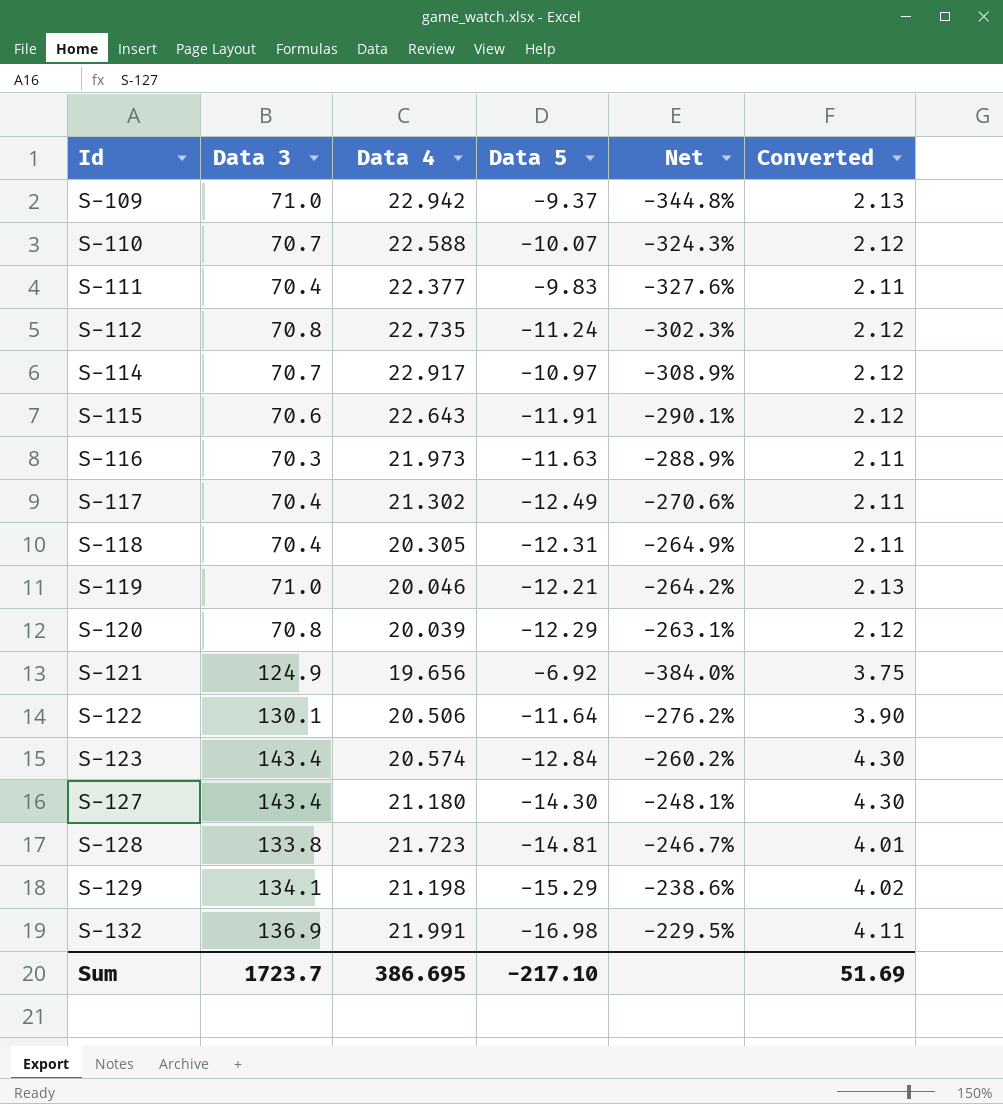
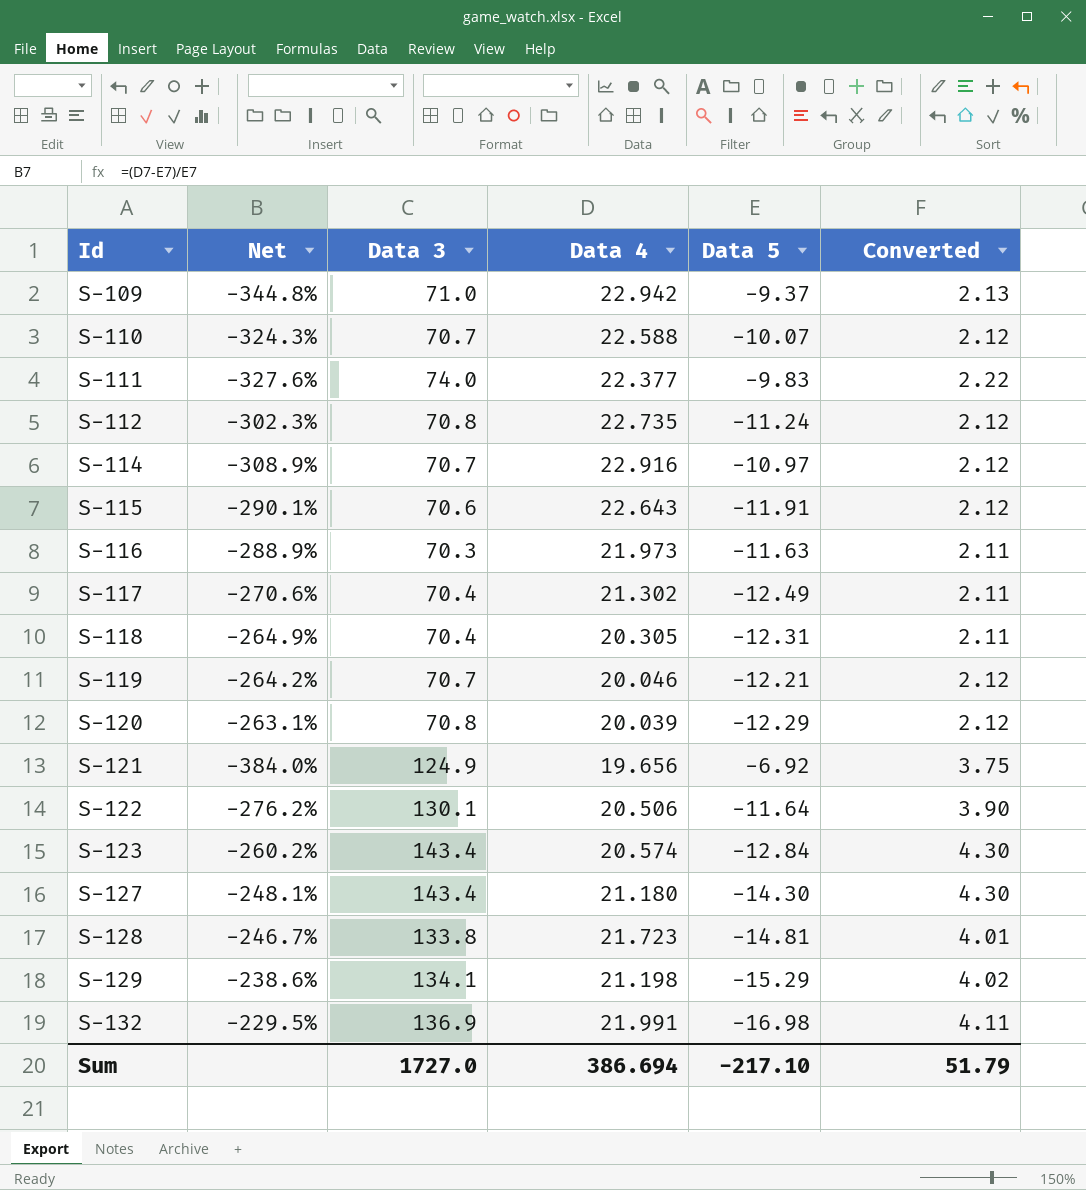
column Net | position: 5 -> 2
S-111 | Data 3: 70.4 -> 74.0
S-111 | Converted: 2.11 -> 2.22
S-114 | Data 4: 22.917 -> 22.916
S-119 | Data 3: 71.0 -> 70.7
S-119 | Converted: 2.13 -> 2.12
Sum | Data 3: 1723.7 -> 1727.0
Sum | Data 4: 386.695 -> 386.694
Sum | Converted: 51.69 -> 51.79

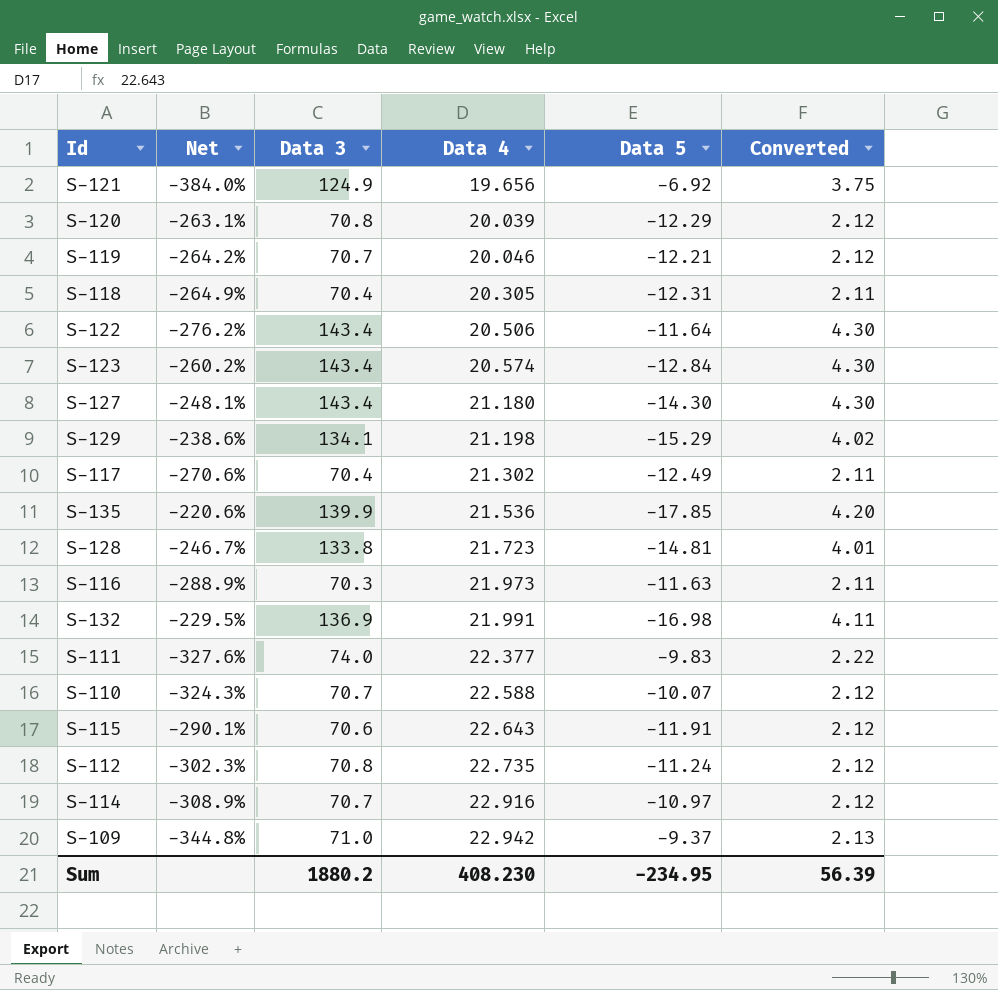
row order: Id ascending -> Data 4 ascending
S-122 | Data 3: 130.1 -> 143.4
S-122 | Converted: 3.90 -> 4.30
row S-135: none -> -220.6% | 139.9 | 21.536 | -17.85 | 4.20
Sum | Data 3: 1727.0 -> 1880.2
Sum | Data 4: 386.694 -> 408.230
Sum | Data 5: -217.10 -> -234.95
Sum | Converted: 51.79 -> 56.39

